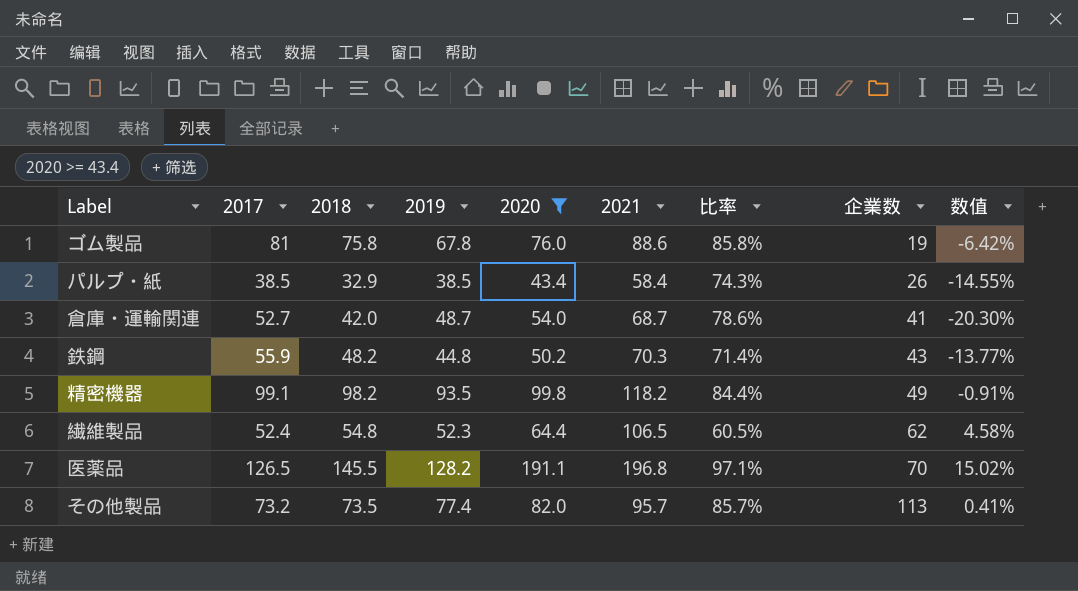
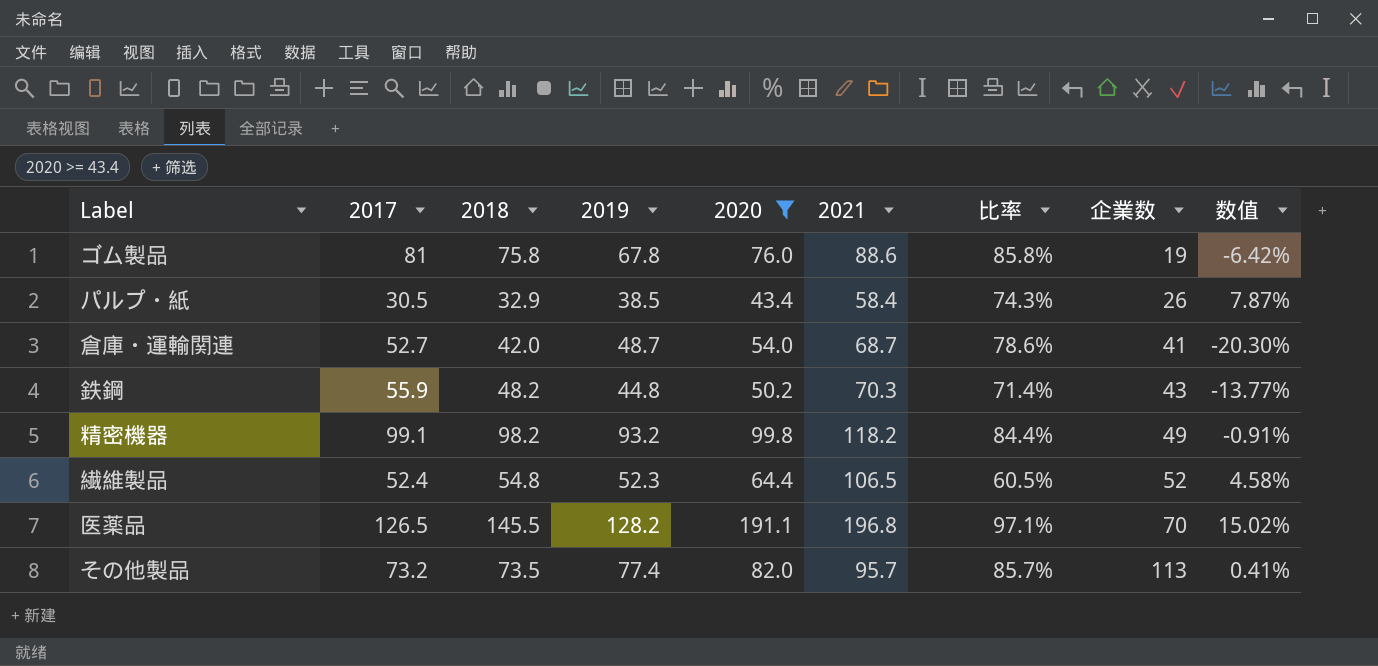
パルプ・紙 | 2017: 38.5 -> 30.5
パルプ・紙 | 数值: -14.55% -> 7.87%
精密機器 | 2019: 93.5 -> 93.2
繊維製品 | 企業数: 62 -> 52

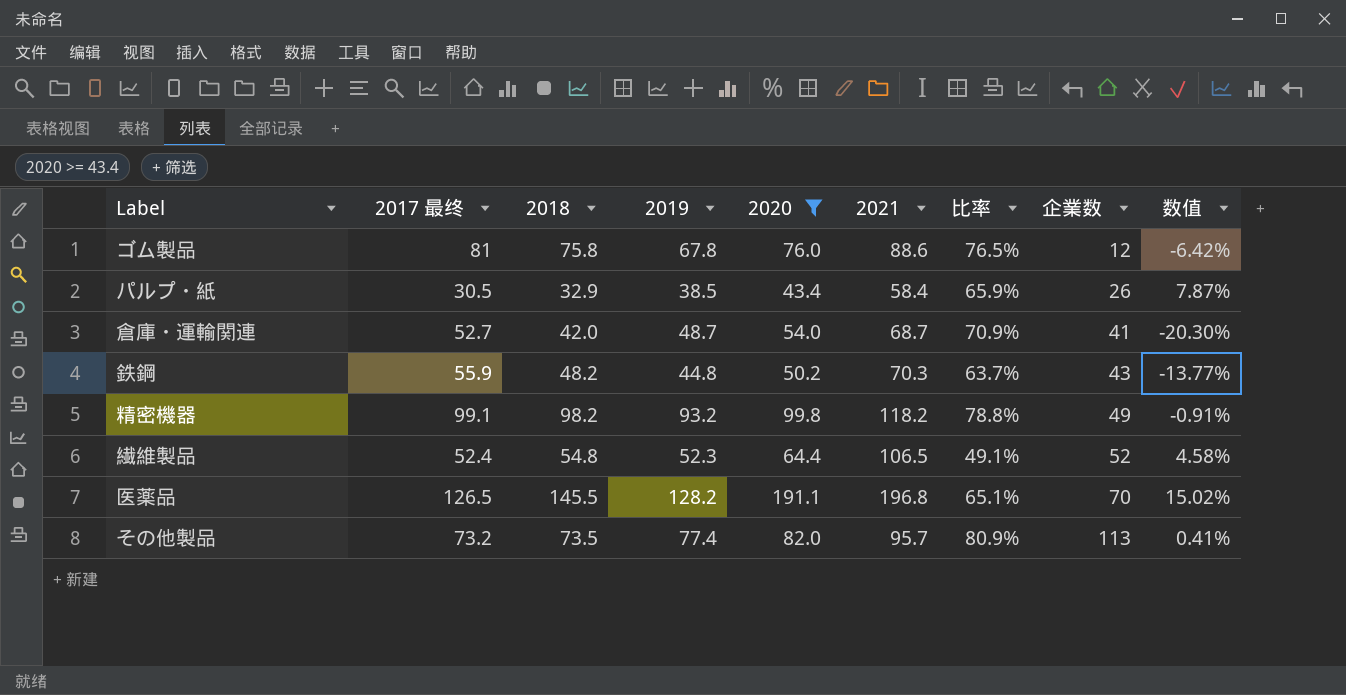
column name: 2017 -> 2017 最终
column 比率 | formula: [2020] / [2021] -> [2019] / [2021]
ゴム製品 | 企業数: 19 -> 12

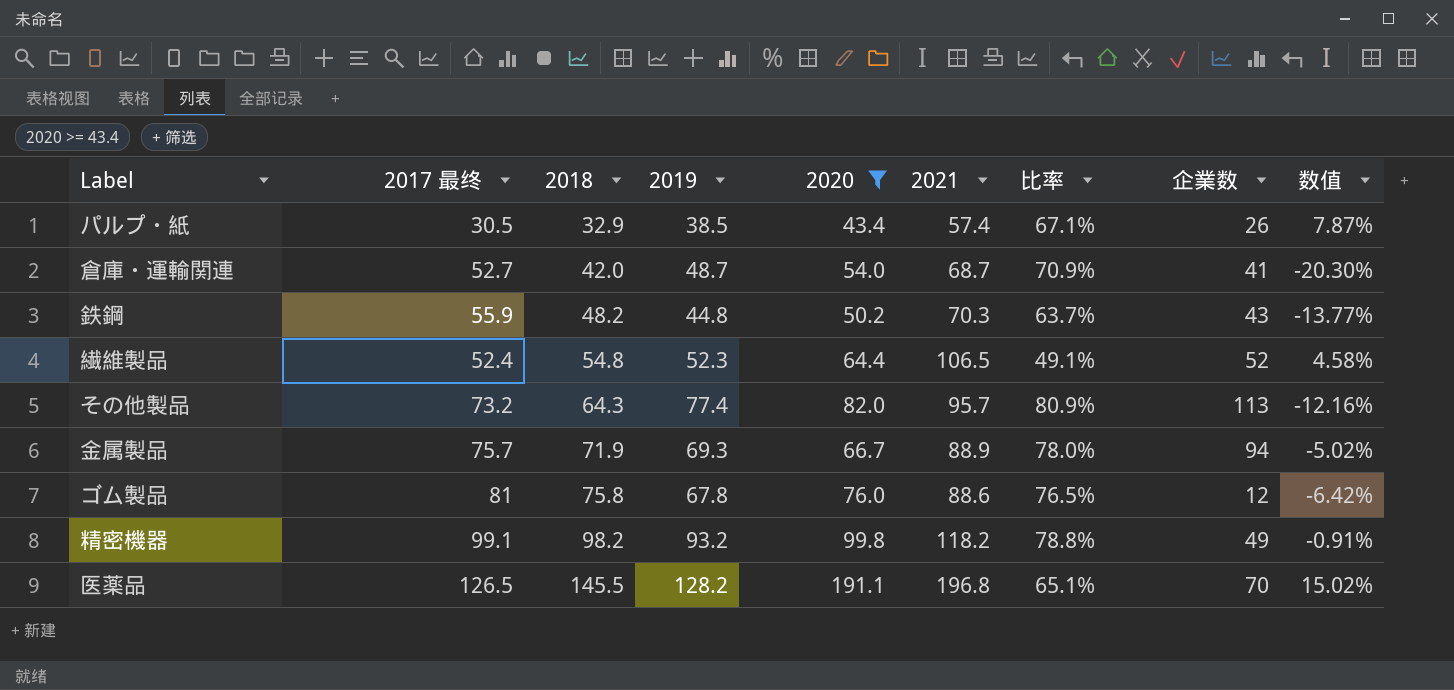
row order: 企業数 ascending -> 2018 ascending
パルプ・紙 | 2021: 58.4 -> 57.4
パルプ・紙 | 比率: 65.9% -> 67.1%
その他製品 | 2018: 73.5 -> 64.3
その他製品 | 数值: 0.41% -> -12.16%
row 金属製品: none -> 75.7 | 71.9 | 69.3 | 66.7 | 88.9 | 78.0% | 94 | -5.02%

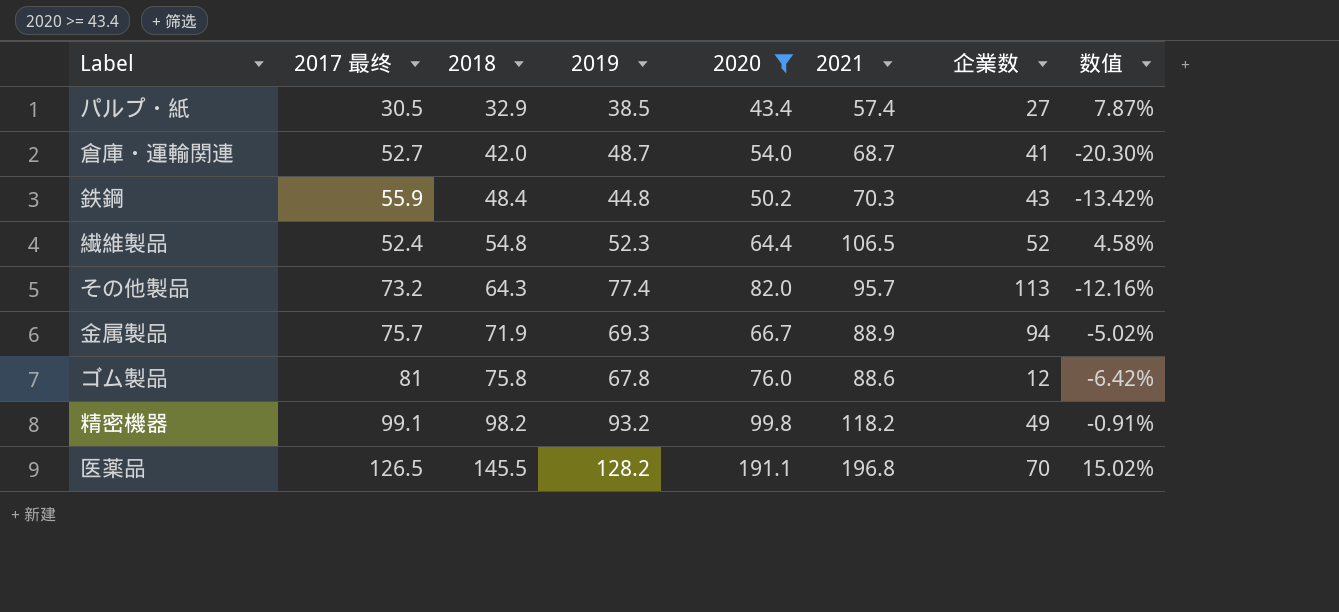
column 比率 | formula: [2019] / [2021] -> none
パルプ・紙 | 企業数: 26 -> 27
鉄鋼 | 2018: 48.2 -> 48.4
鉄鋼 | 数值: -13.77% -> -13.42%

